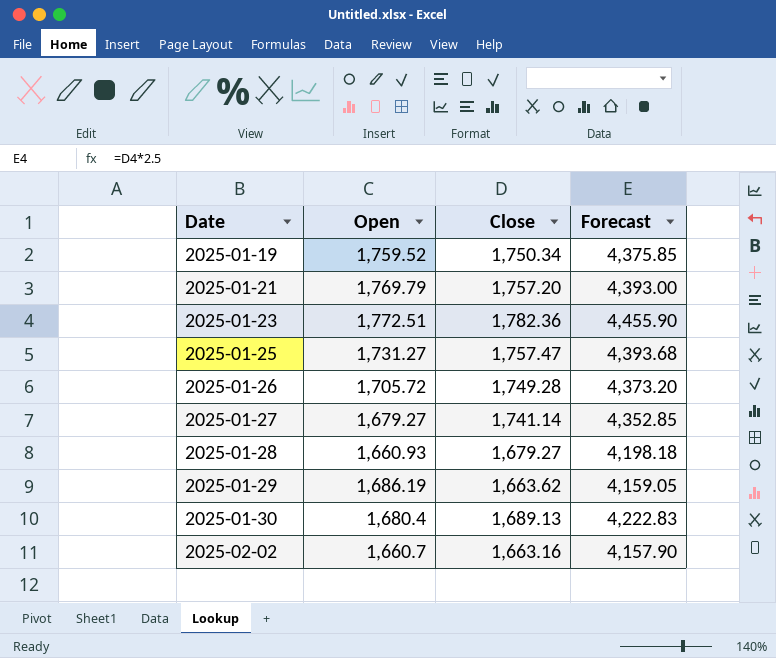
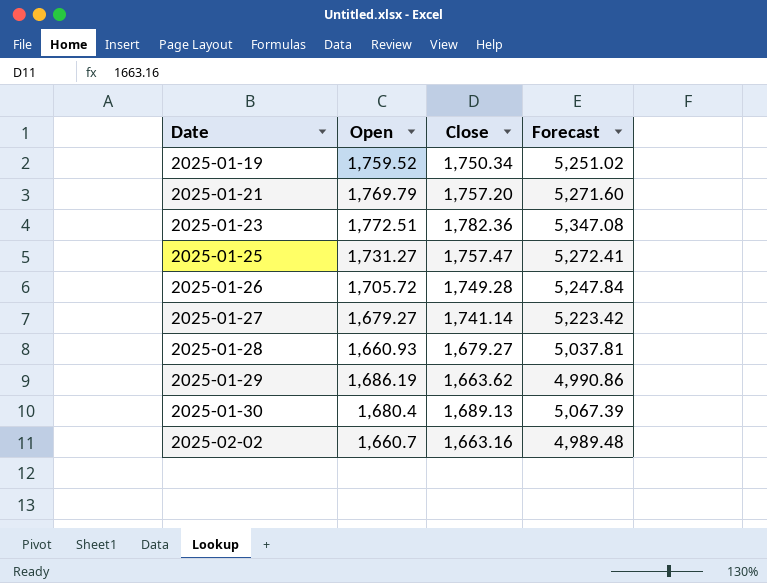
column Forecast | formula: [Close] * 2.5 -> [Close] * 3

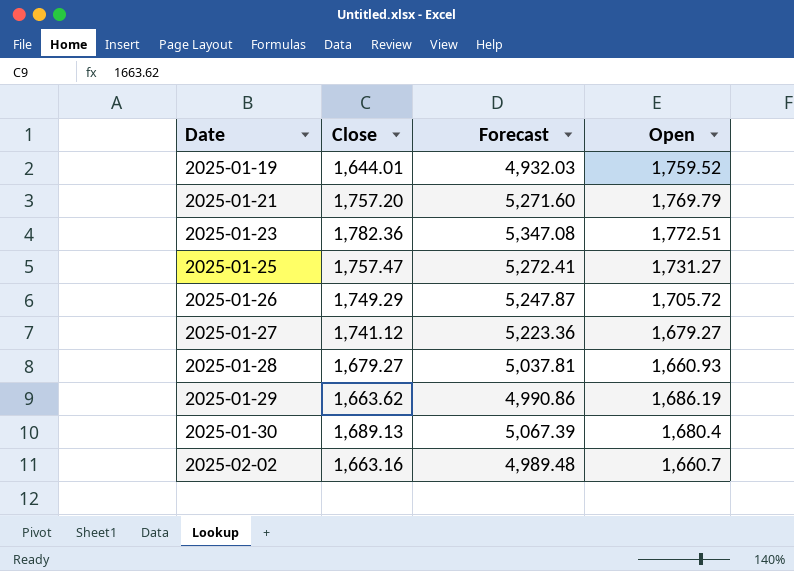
column Open | position: 2 -> 4
2025-01-19 | Close: 1,750.34 -> 1,644.01
2025-01-19 | Forecast: 5,251.02 -> 4,932.03
2025-01-26 | Close: 1,749.28 -> 1,749.29
2025-01-26 | Forecast: 5,247.84 -> 5,247.87
2025-01-27 | Close: 1,741.14 -> 1,741.12
2025-01-27 | Forecast: 5,223.42 -> 5,223.36

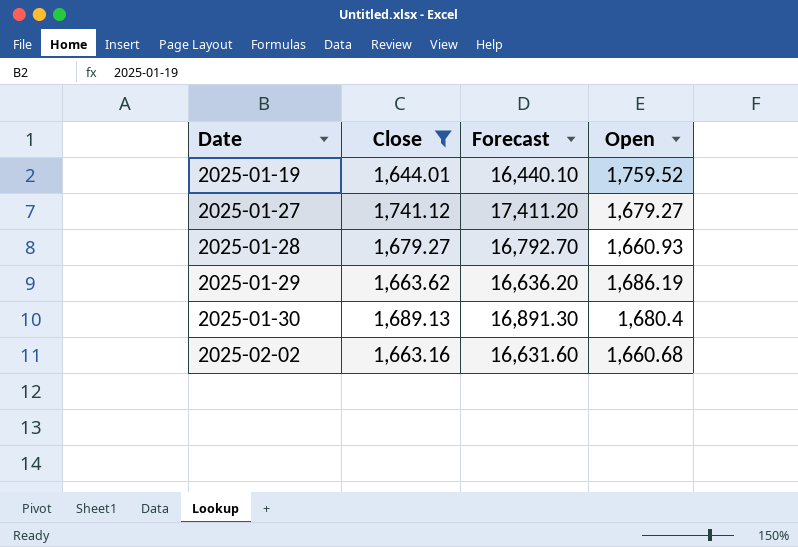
filter: none -> Close <= 1,741.12
column Forecast | formula: [Close] * 3 -> [Close] * 10
2025-02-02 | Open: 1,660.7 -> 1,660.68

